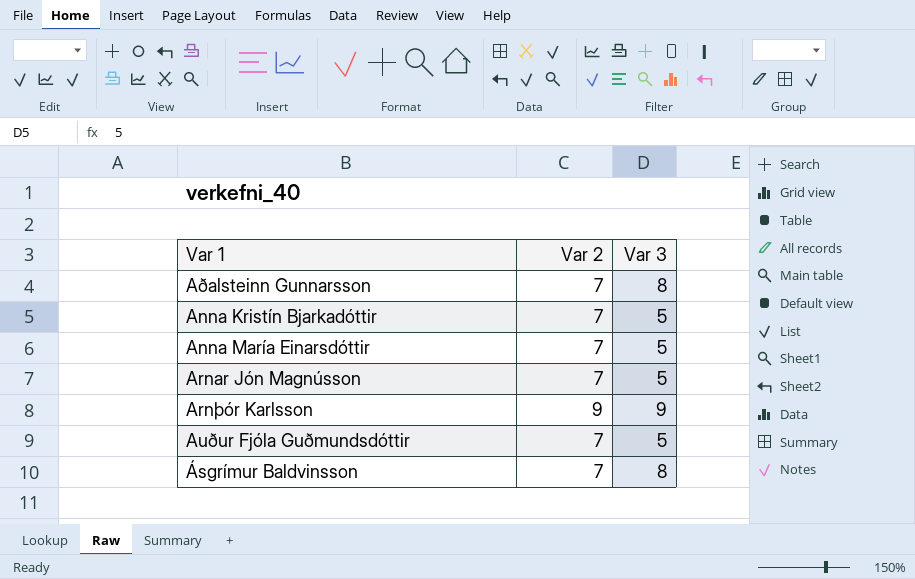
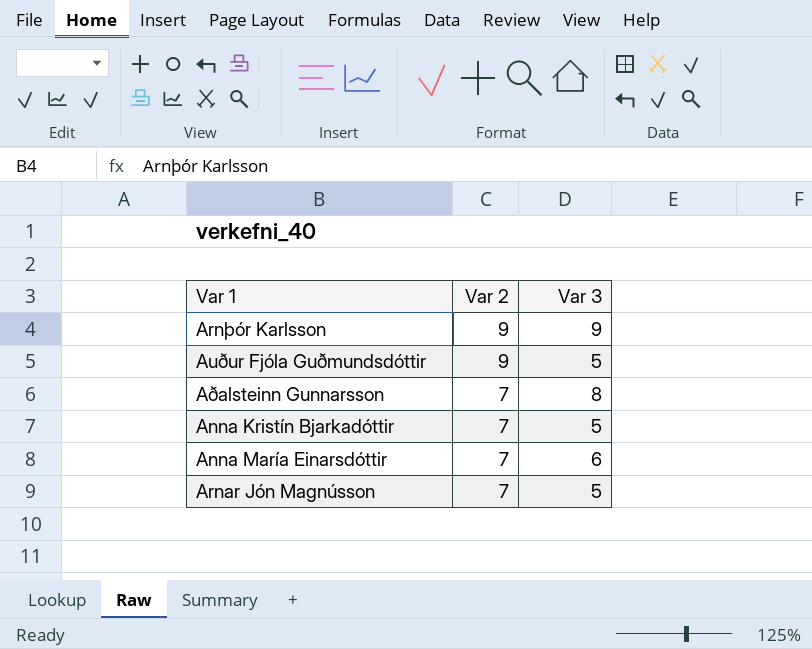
row order: none -> Var 2 descending
row Ásgrímur Baldvinsson: 7 | 8 -> none
Auður Fjóla Guðmundsdóttir | Var 2: 7 -> 9
Anna María Einarsdóttir | Var 3: 5 -> 6

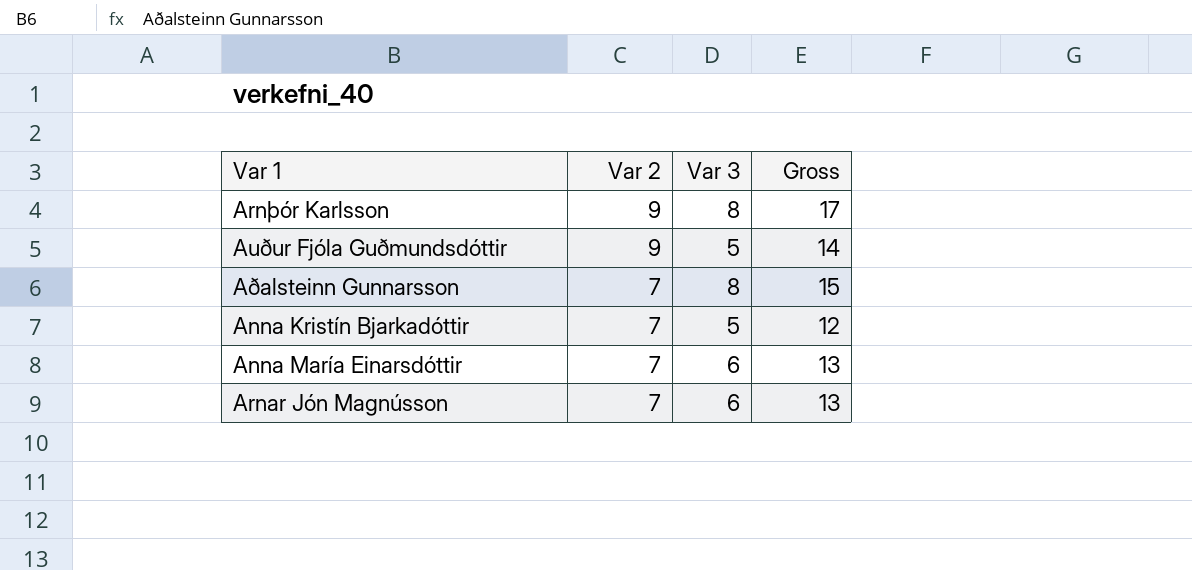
column Gross | formula: none -> [Var 2] + [Var 3]
Arnþór Karlsson | Var 3: 9 -> 8
Arnar Jón Magnússon | Var 3: 5 -> 6

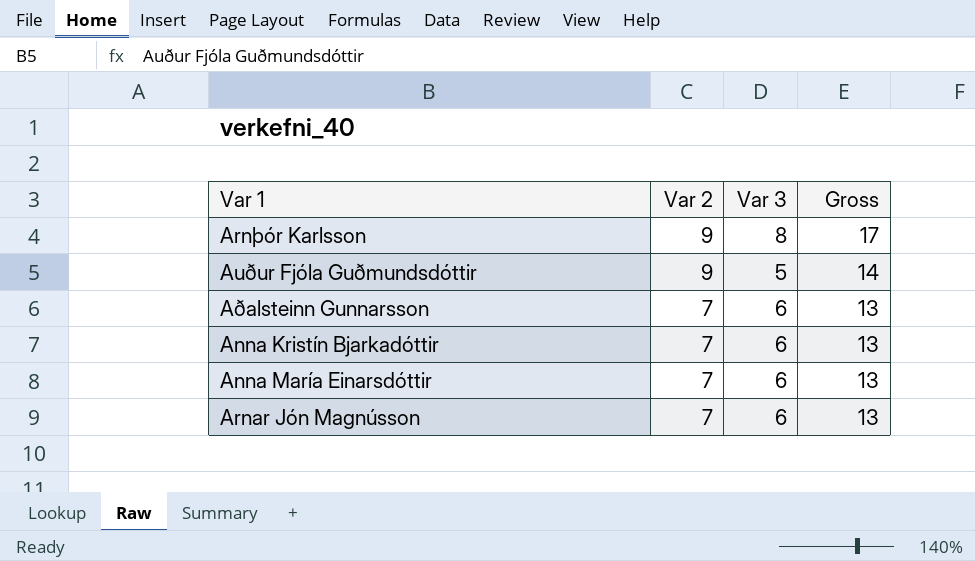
Aðalsteinn Gunnarsson | Var 3: 8 -> 6
Aðalsteinn Gunnarsson | Gross: 15 -> 13
Anna Kristín Bjarkadóttir | Var 3: 5 -> 6
Anna Kristín Bjarkadóttir | Gross: 12 -> 13

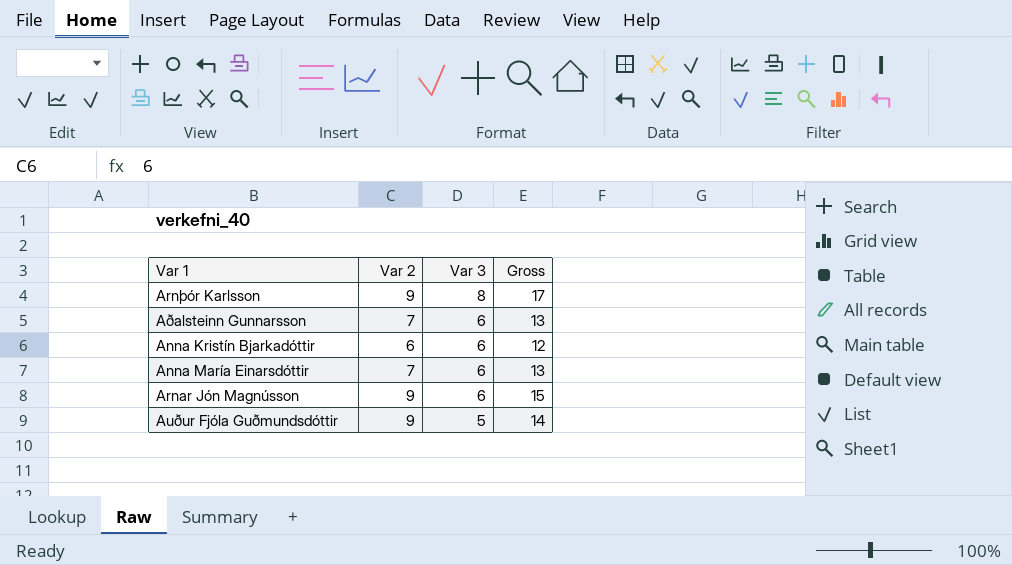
row order: Var 2 descending -> Var 3 descending
Anna Kristín Bjarkadóttir | Var 2: 7 -> 6
Anna Kristín Bjarkadóttir | Gross: 13 -> 12
Arnar Jón Magnússon | Var 2: 7 -> 9
Arnar Jón Magnússon | Gross: 13 -> 15

